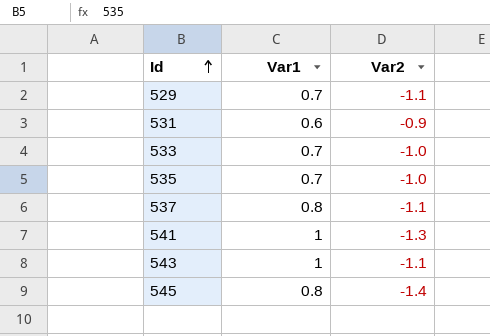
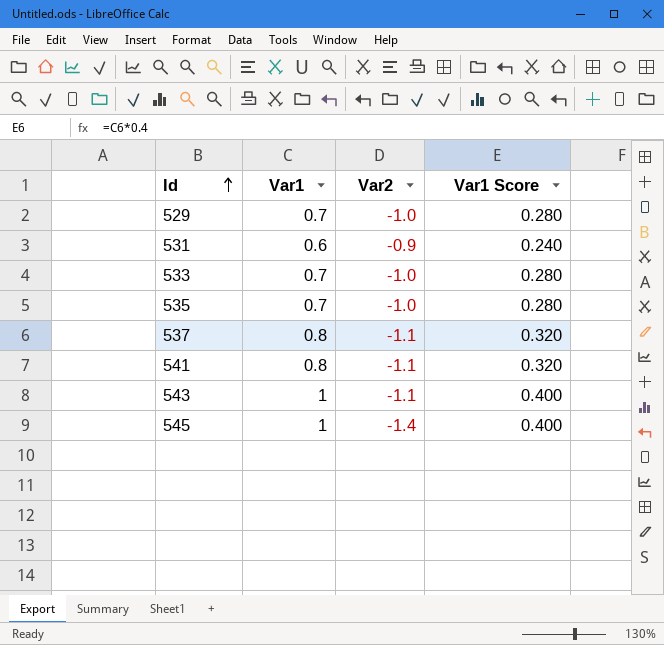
column Var1 Score | formula: none -> [Var1] * 0.4
529 | Var2: -1.1 -> -1.0
541 | Var1: 1 -> 0.8
541 | Var2: -1.3 -> -1.1
545 | Var1: 0.8 -> 1

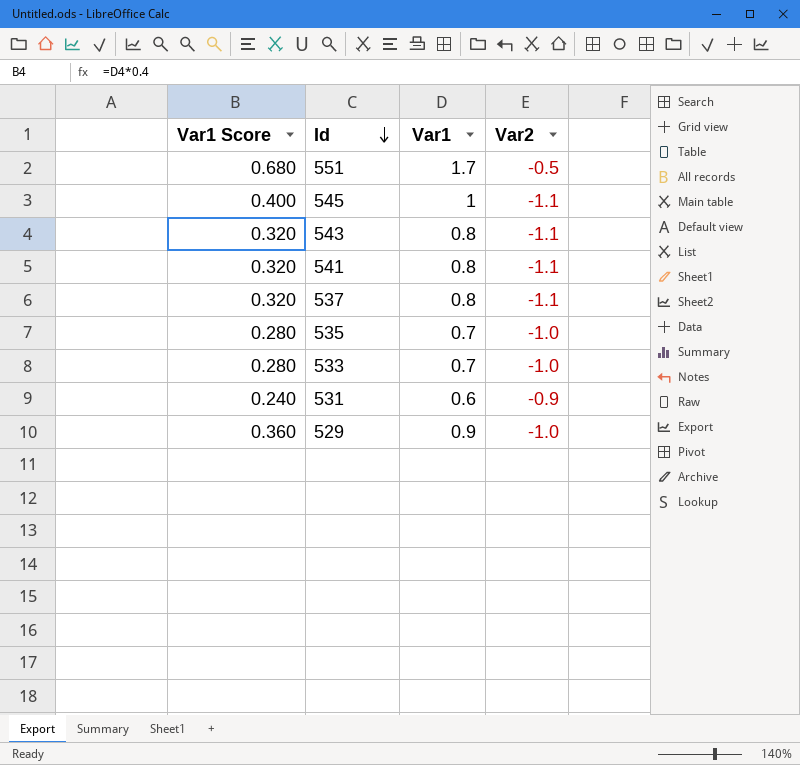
row order: Id ascending -> Id descending
column Var1 Score | position: 4 -> 1
row 551: none -> 0.680 | 1.7 | -0.5
545 | Var2: -1.4 -> -1.1
543 | Var1 Score: 0.400 -> 0.320
543 | Var1: 1 -> 0.8
529 | Var1 Score: 0.280 -> 0.360
529 | Var1: 0.7 -> 0.9

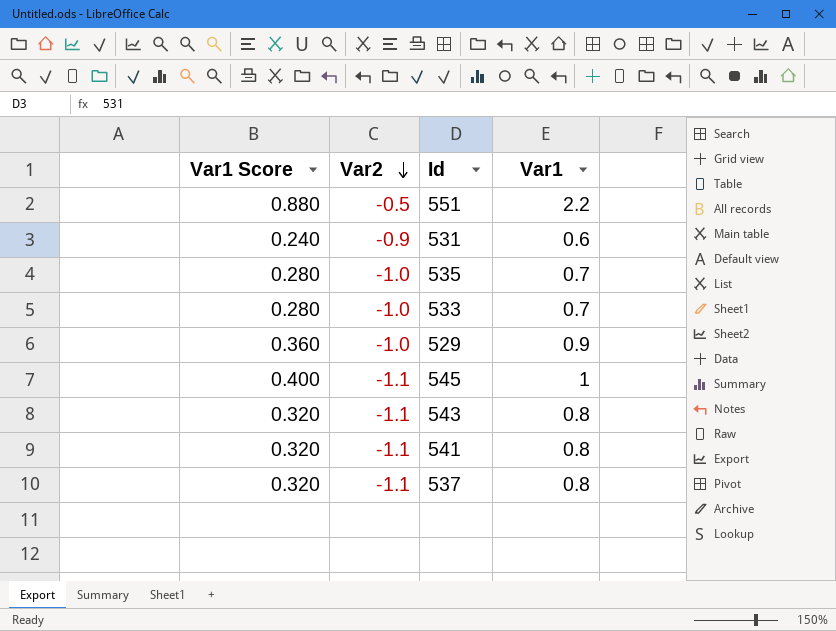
row order: Id descending -> Var2 descending
column Var2 | position: 4 -> 2
551 | Var1 Score: 0.680 -> 0.880
551 | Var1: 1.7 -> 2.2

